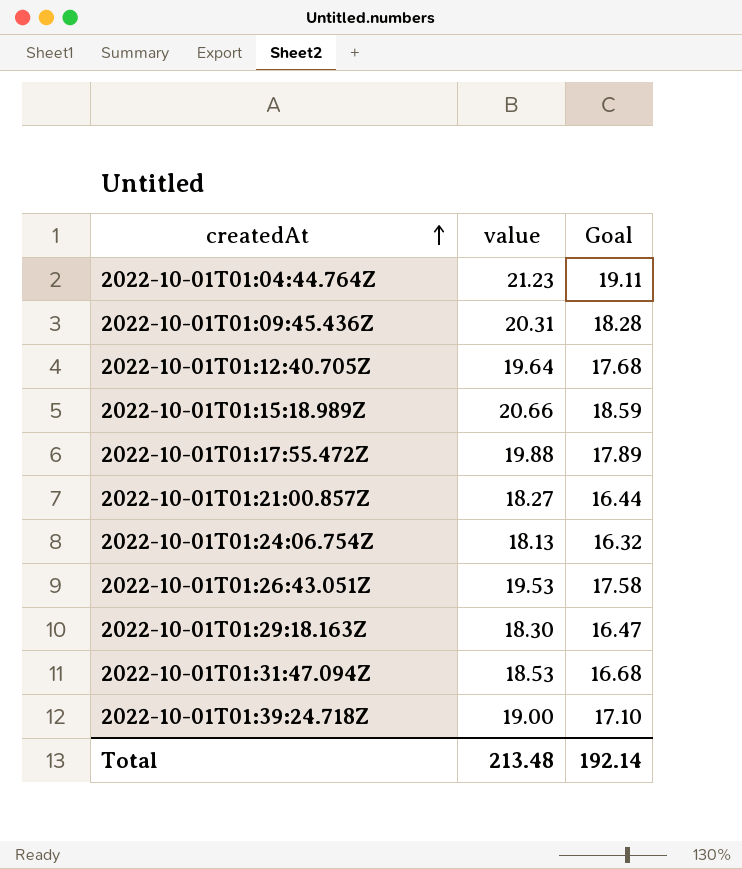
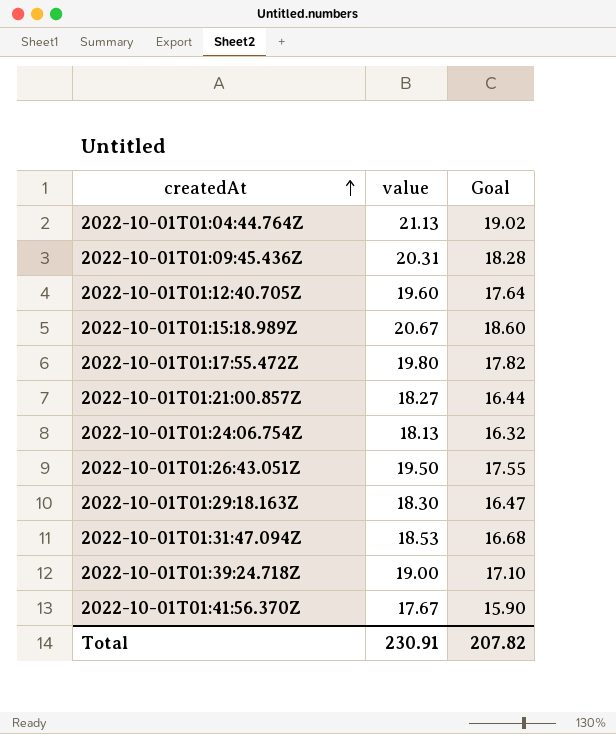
2022-10-01T01:04:44.764Z | value: 21.23 -> 21.13
2022-10-01T01:04:44.764Z | Goal: 19.11 -> 19.02
2022-10-01T01:12:40.705Z | value: 19.64 -> 19.60
2022-10-01T01:12:40.705Z | Goal: 17.68 -> 17.64
2022-10-01T01:15:18.989Z | value: 20.66 -> 20.67
2022-10-01T01:15:18.989Z | Goal: 18.59 -> 18.60
2022-10-01T01:17:55.472Z | value: 19.88 -> 19.80
2022-10-01T01:17:55.472Z | Goal: 17.89 -> 17.82
2022-10-01T01:26:43.051Z | value: 19.53 -> 19.50
2022-10-01T01:26:43.051Z | Goal: 17.58 -> 17.55
row 2022-10-01T01:41:56.370Z: none -> 17.67 | 15.90
Total | value: 213.48 -> 230.91
Total | Goal: 192.14 -> 207.82

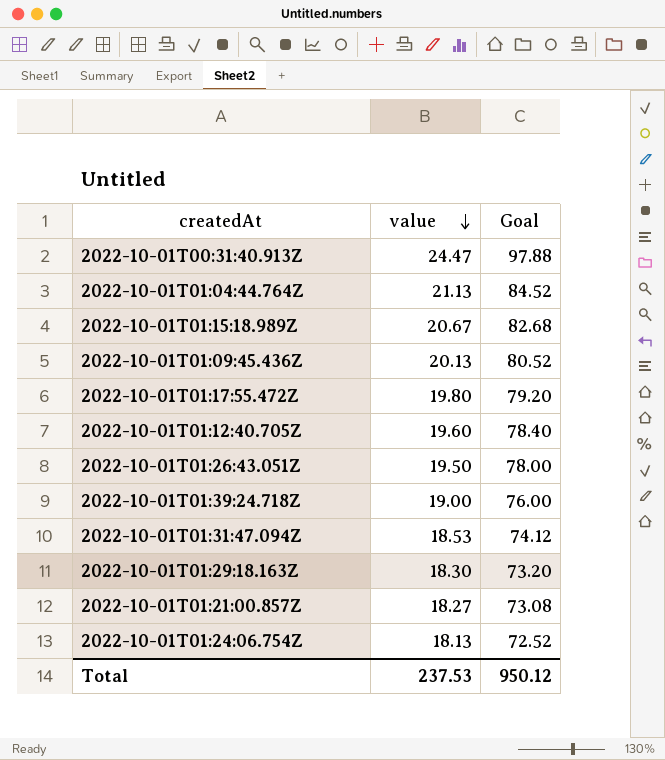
row order: createdAt ascending -> value descending
column Goal | formula: [value] * 0.9 -> [value] * 4
row 2022-10-01T01:41:56.370Z: 17.67 | 15.90 -> none
row 2022-10-01T00:31:40.913Z: none -> 24.47 | 97.88
2022-10-01T01:09:45.436Z | value: 20.31 -> 20.13
Total | value: 230.91 -> 237.53
Total | Goal: 207.82 -> 950.12

